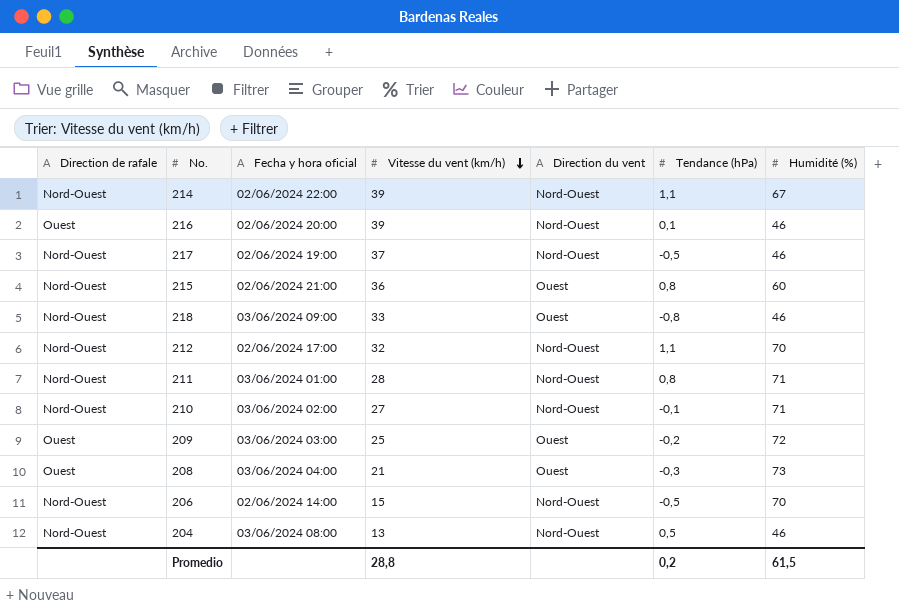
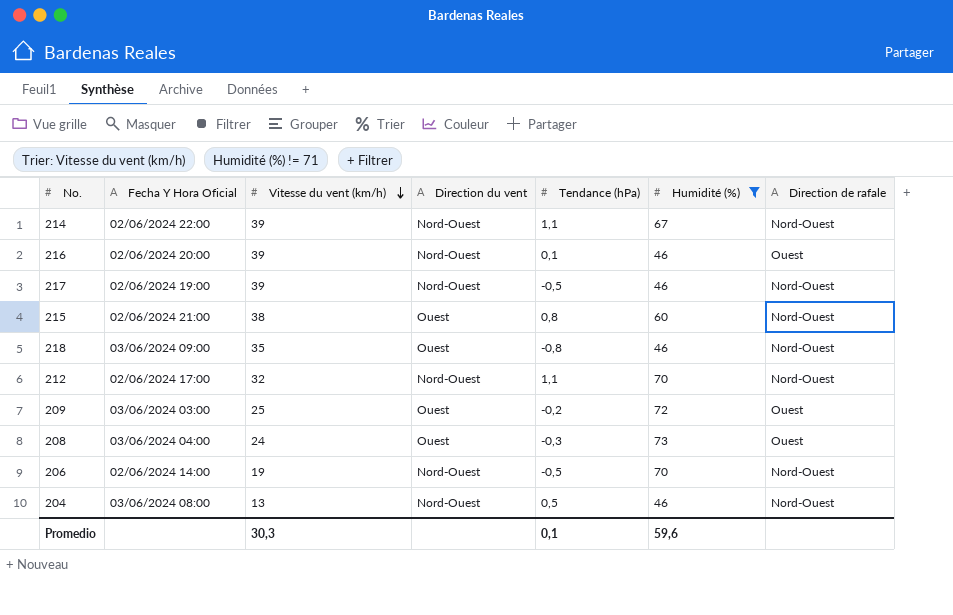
filter: none -> Humidité (%) != 71
column name: Fecha y hora oficial -> Fecha Y Hora Oficial
column Direction de rafale | position: 1 -> 7
217 | Vitesse du vent (km/h): 37 -> 39
215 | Vitesse du vent (km/h): 36 -> 38
218 | Vitesse du vent (km/h): 33 -> 35
208 | Vitesse du vent (km/h): 21 -> 24
206 | Vitesse du vent (km/h): 15 -> 19
Promedio | Vitesse du vent (km/h): 28,8 -> 30,3
Promedio | Tendance (hPa): 0,2 -> 0,1
Promedio | Humidité (%): 61,5 -> 59,6

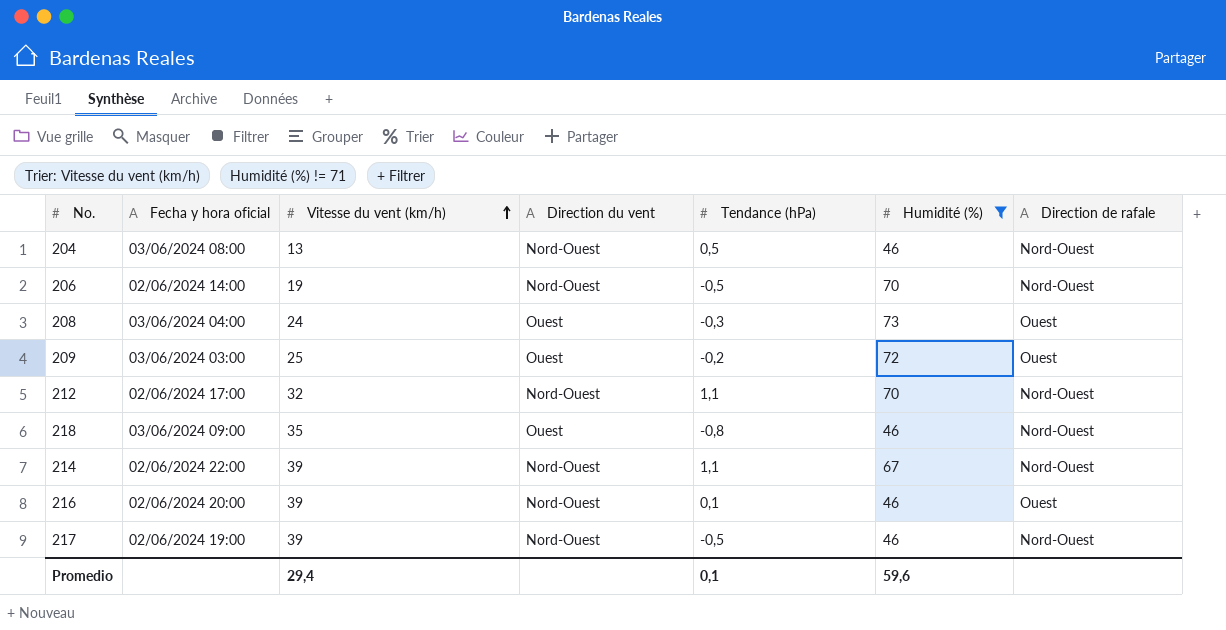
row order: Vitesse du vent (km/h) descending -> Vitesse du vent (km/h) ascending
column name: Fecha Y Hora Oficial -> Fecha y hora oficial
row 215: 02/06/2024 21:00 | 38 | Ouest | 0,8 | 60 | Nord-Ouest -> none
Promedio | Vitesse du vent (km/h): 30,3 -> 29,4

